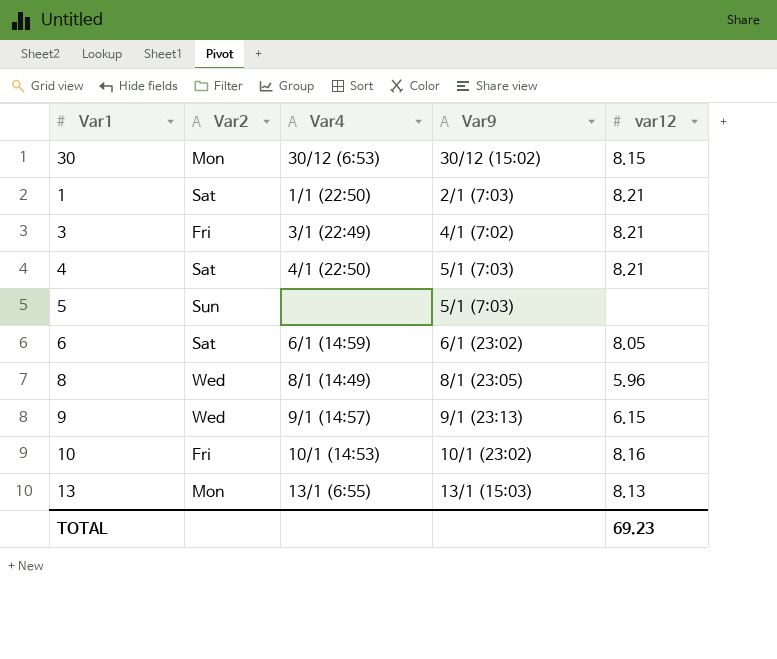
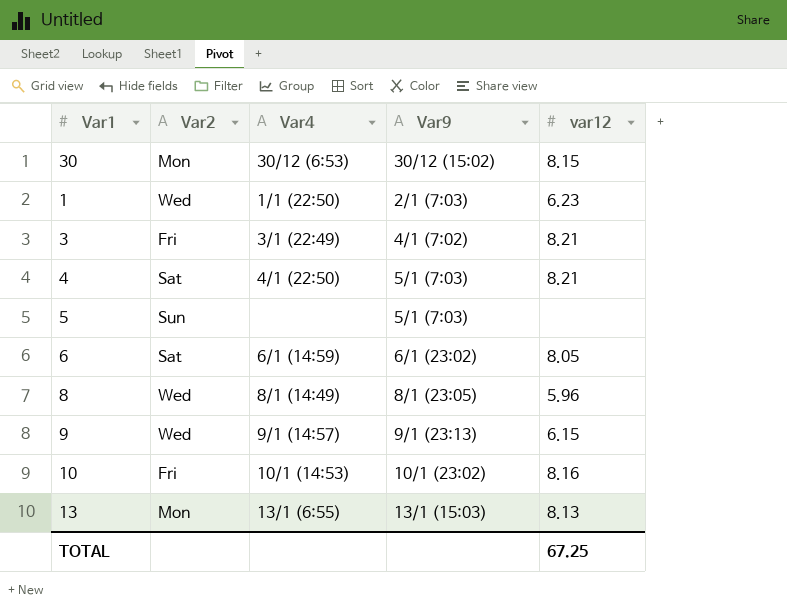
1 | Var2: Sat -> Wed
1 | var12: 8.21 -> 6.23
TOTAL | var12: 69.23 -> 67.25

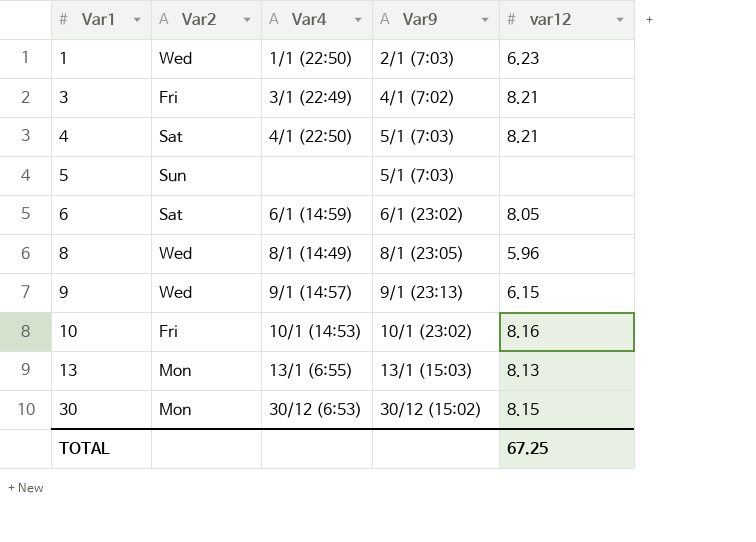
row order: none -> Var1 ascending

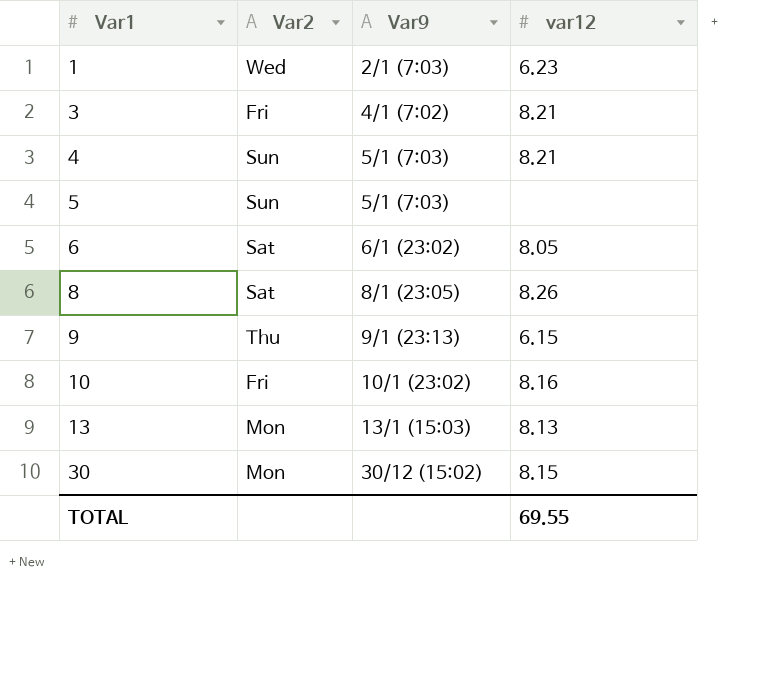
column Var4 | position: 3 -> none
4 | Var2: Sat -> Sun
8 | Var2: Wed -> Sat
8 | var12: 5.96 -> 8.26
9 | Var2: Wed -> Thu
TOTAL | var12: 67.25 -> 69.55

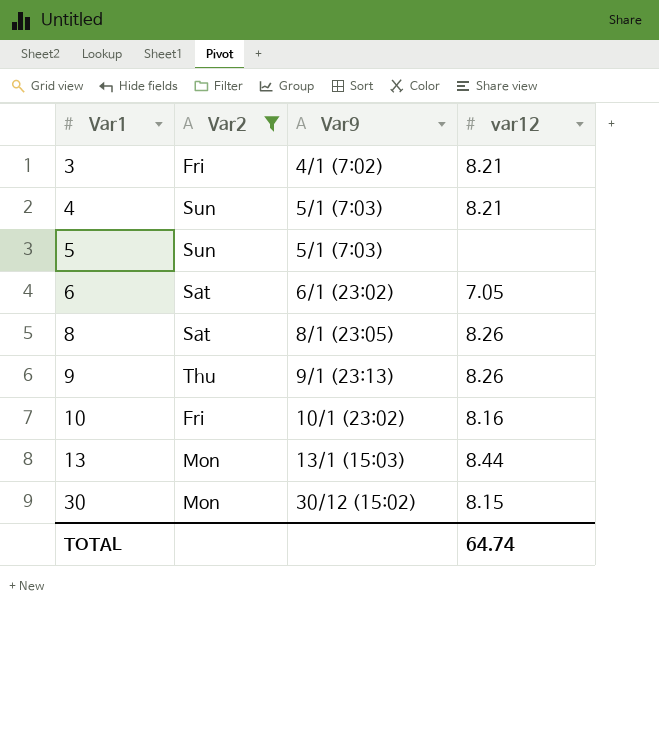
filter: none -> Var2 != Wed
6 | var12: 8.05 -> 7.05
9 | var12: 6.15 -> 8.26
13 | var12: 8.13 -> 8.44
TOTAL | var12: 69.55 -> 64.74

